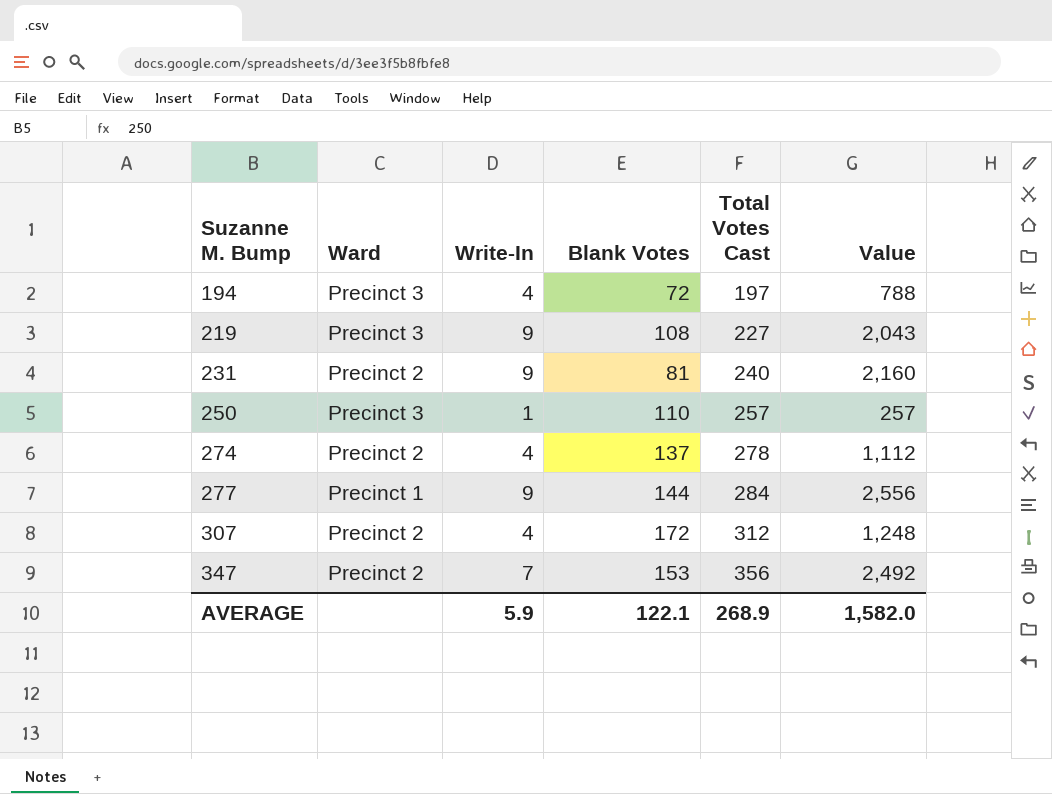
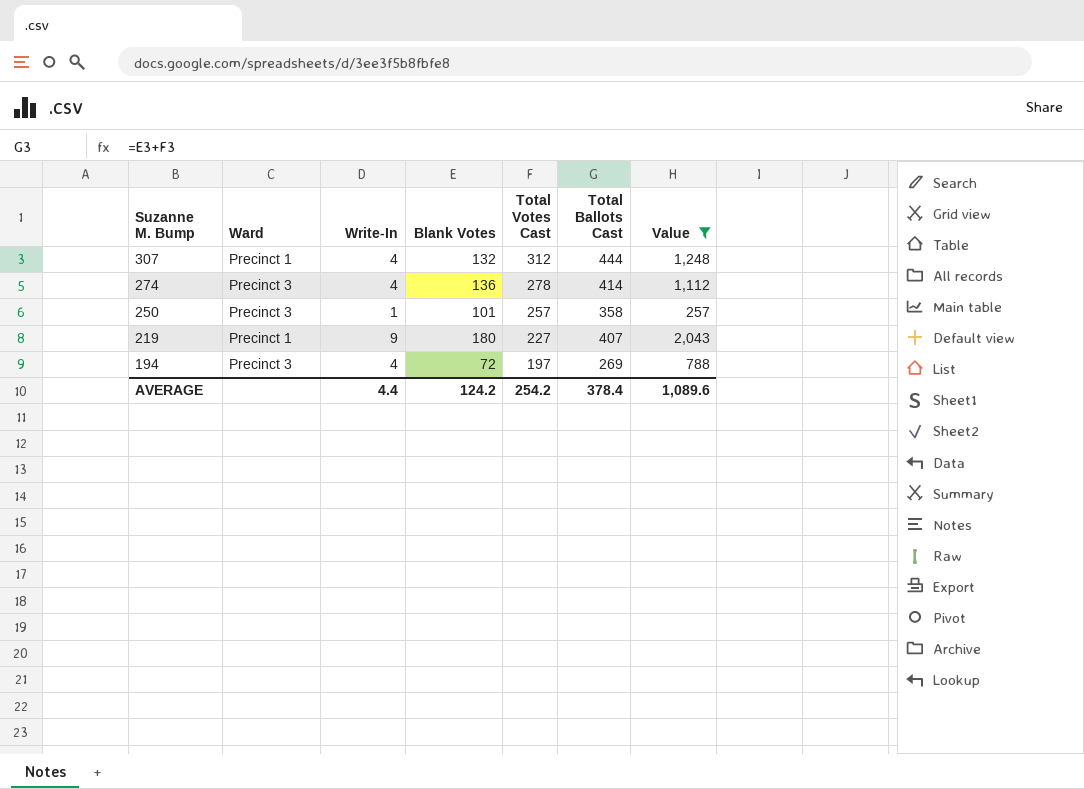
filter: none -> Value <= 2,043
row order: Suzanne M. Bump ascending -> Suzanne M. Bump descending
column Total Ballots Cast | formula: none -> [Blank Votes] + [Total Votes Cast]
307 | Ward: Precinct 2 -> Precinct 1
307 | Blank Votes: 172 -> 132
274 | Ward: Precinct 2 -> Precinct 3
274 | Blank Votes: 137 -> 136
250 | Blank Votes: 110 -> 101
219 | Ward: Precinct 3 -> Precinct 1
219 | Blank Votes: 108 -> 180
AVERAGE | Write-In: 5.9 -> 4.4
AVERAGE | Blank Votes: 122.1 -> 124.2
AVERAGE | Total Votes Cast: 268.9 -> 254.2
AVERAGE | Value: 1,582.0 -> 1,089.6

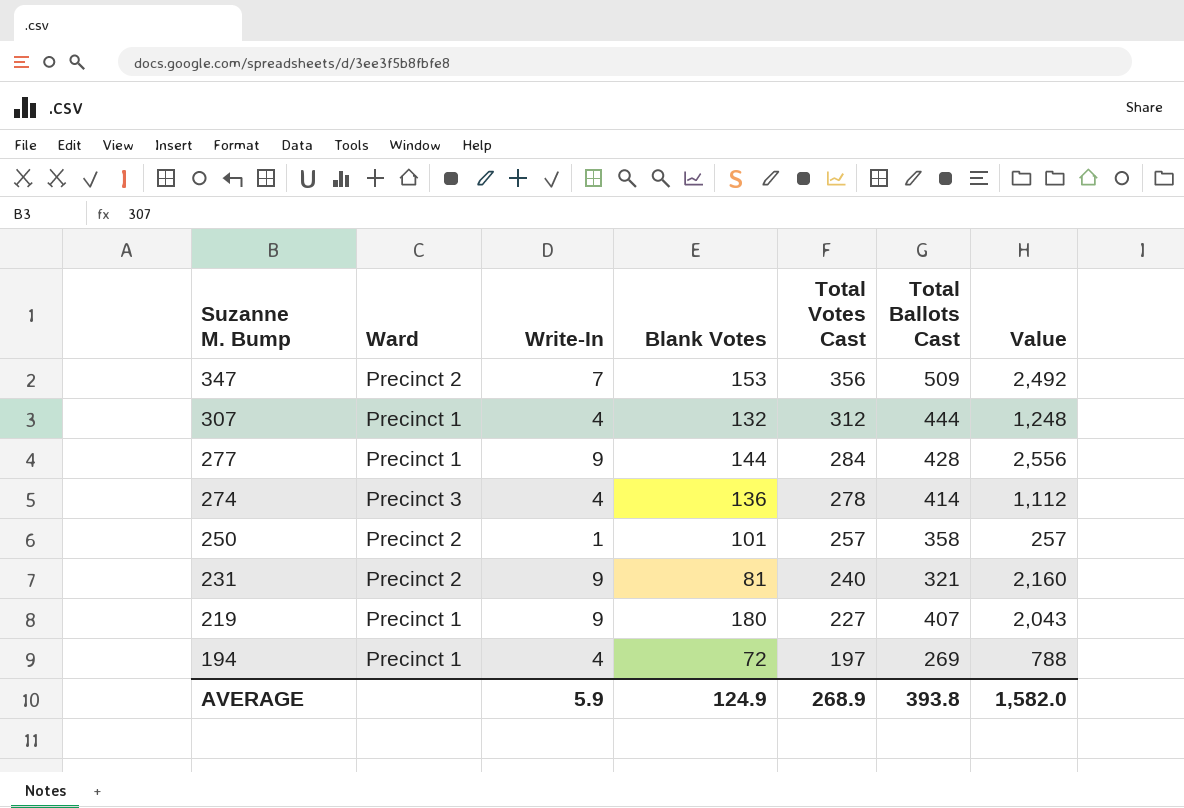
filter: Value <= 2,043 -> none
250 | Ward: Precinct 3 -> Precinct 2
194 | Ward: Precinct 3 -> Precinct 1
AVERAGE | Write-In: 4.4 -> 5.9
AVERAGE | Blank Votes: 124.2 -> 124.9
AVERAGE | Total Votes Cast: 254.2 -> 268.9
AVERAGE | Total Ballots Cast: 378.4 -> 393.8
AVERAGE | Value: 1,089.6 -> 1,582.0

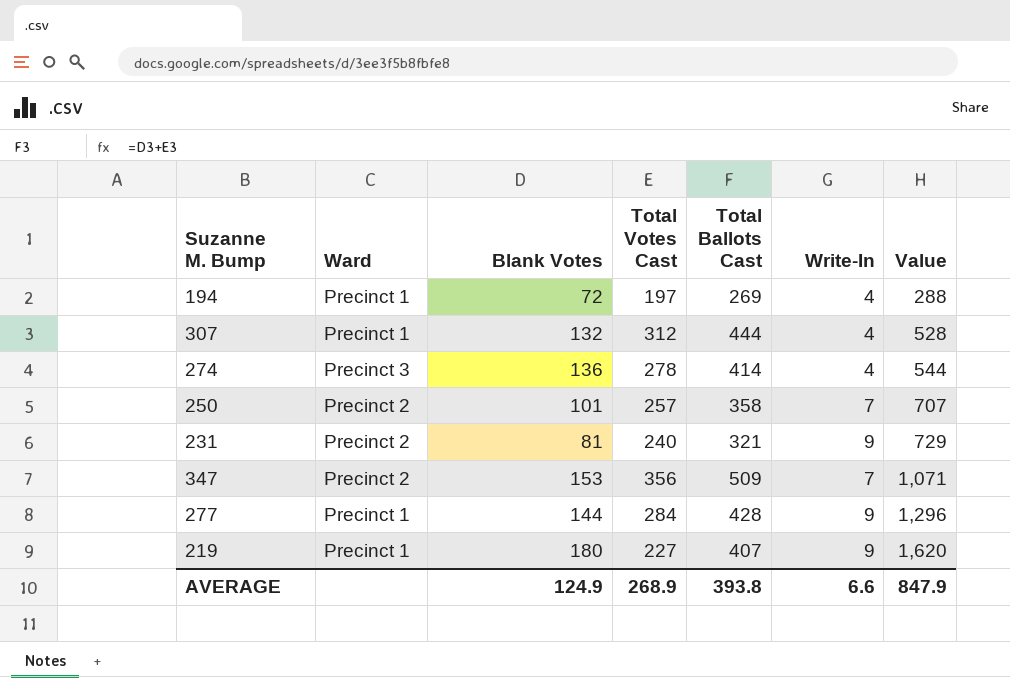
row order: Suzanne M. Bump descending -> Value ascending
column Write-In | position: 3 -> 6
column Value | formula: [Write-In] * [Total Votes Cast] -> [Blank Votes] * [Write-In]
250 | Write-In: 1 -> 7
AVERAGE | Write-In: 5.9 -> 6.6
AVERAGE | Value: 1,582.0 -> 847.9

